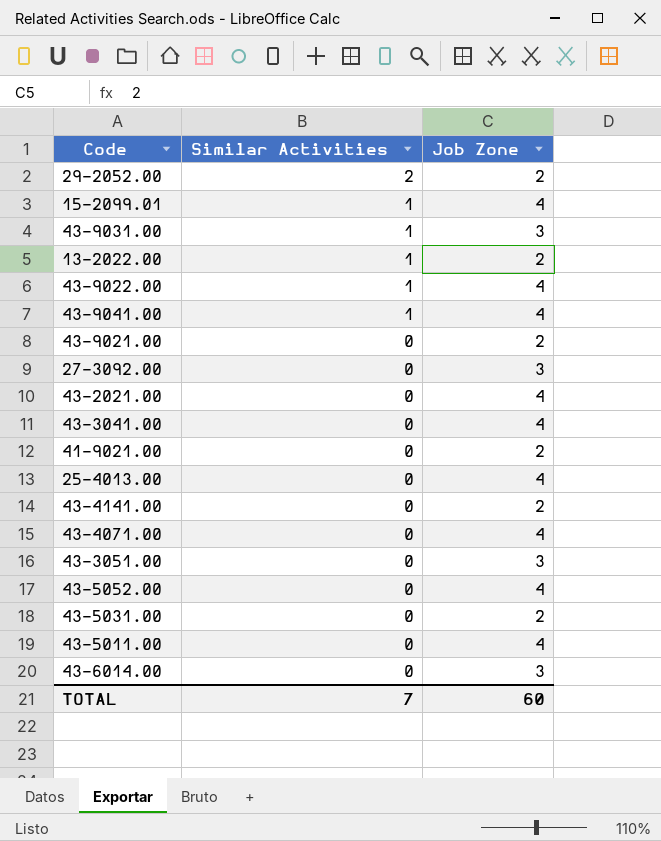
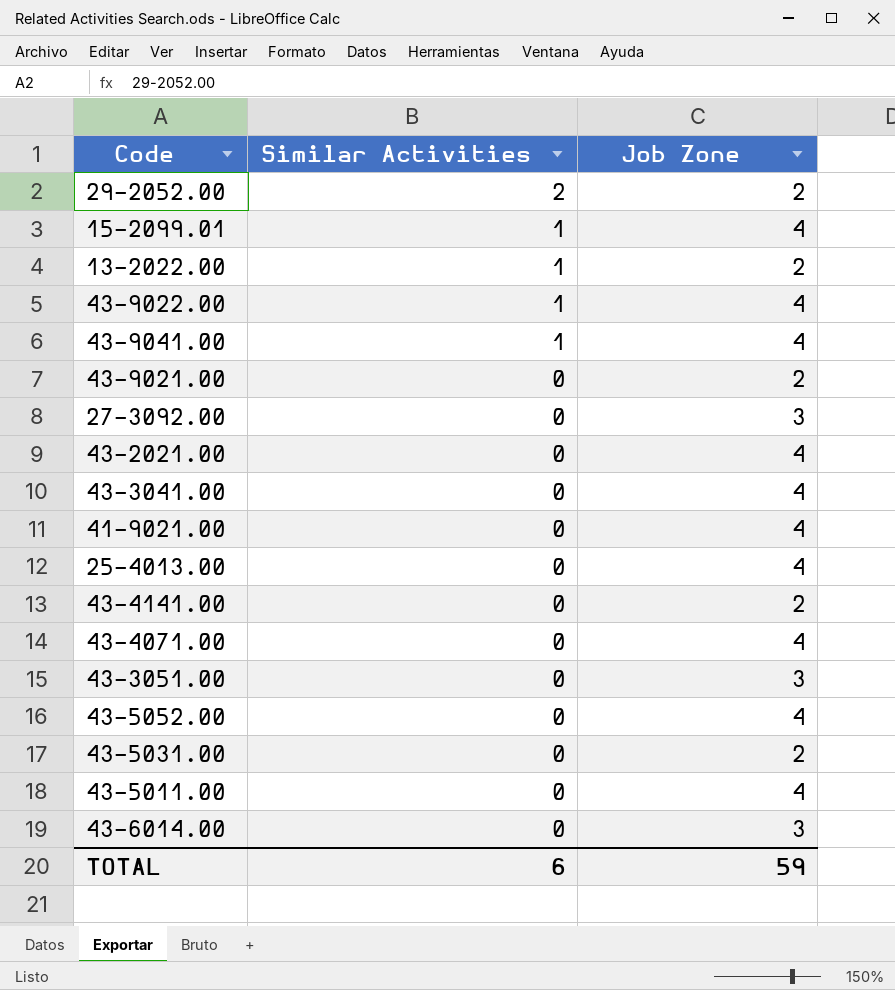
row 43-9031.00: 1 | 3 -> none
41-9021.00 | Job Zone: 2 -> 4
TOTAL | Similar Activities: 7 -> 6
TOTAL | Job Zone: 60 -> 59

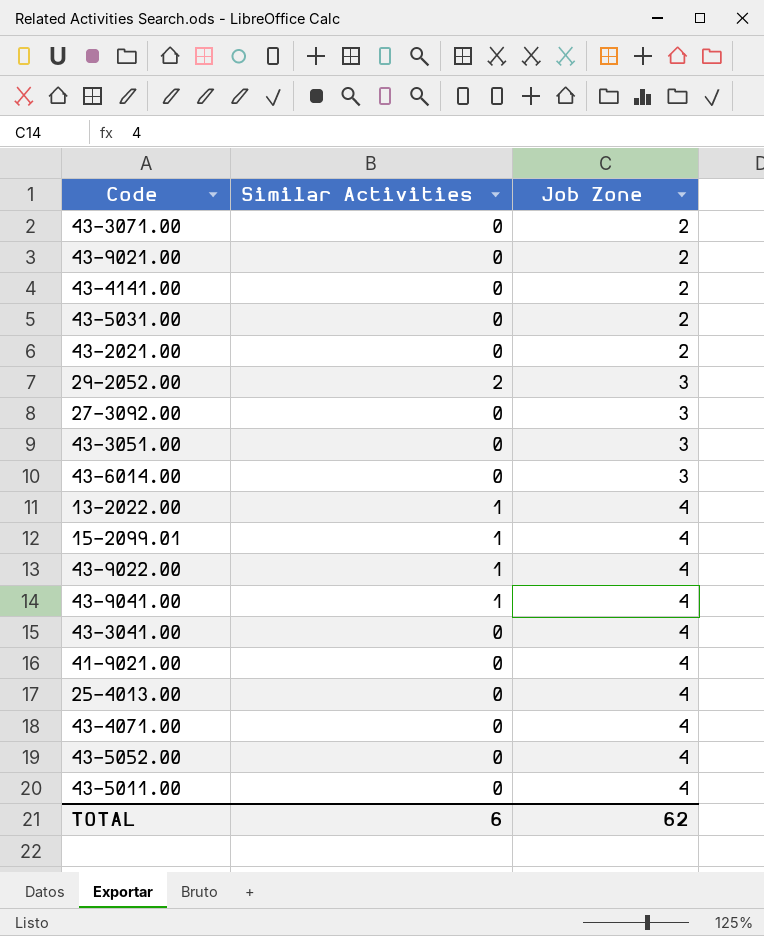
row order: Similar Activities descending -> Job Zone ascending
row 43-3071.00: none -> 0 | 2
43-2021.00 | Job Zone: 4 -> 2
29-2052.00 | Job Zone: 2 -> 3
13-2022.00 | Job Zone: 2 -> 4
TOTAL | Job Zone: 59 -> 62

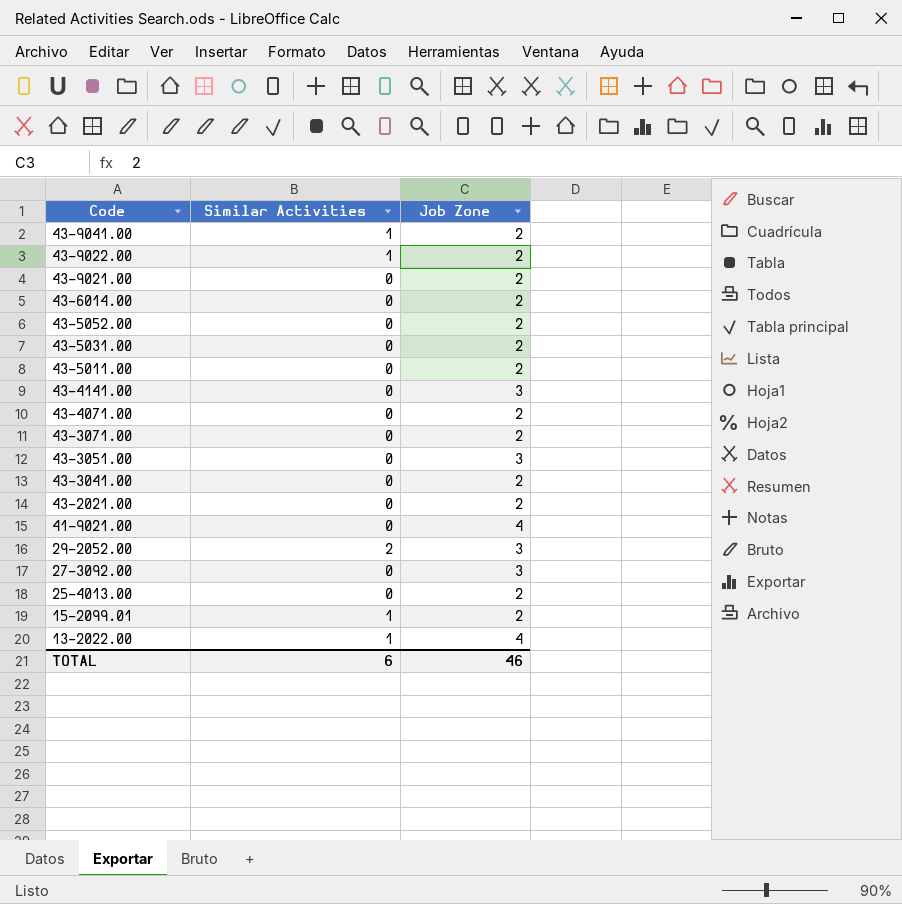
row order: Job Zone ascending -> Code descending
43-9041.00 | Job Zone: 4 -> 2
43-9022.00 | Job Zone: 4 -> 2
43-6014.00 | Job Zone: 3 -> 2
43-5052.00 | Job Zone: 4 -> 2
43-5011.00 | Job Zone: 4 -> 2
43-4141.00 | Job Zone: 2 -> 3
43-4071.00 | Job Zone: 4 -> 2
43-3041.00 | Job Zone: 4 -> 2
25-4013.00 | Job Zone: 4 -> 2
15-2099.01 | Job Zone: 4 -> 2
TOTAL | Job Zone: 62 -> 46

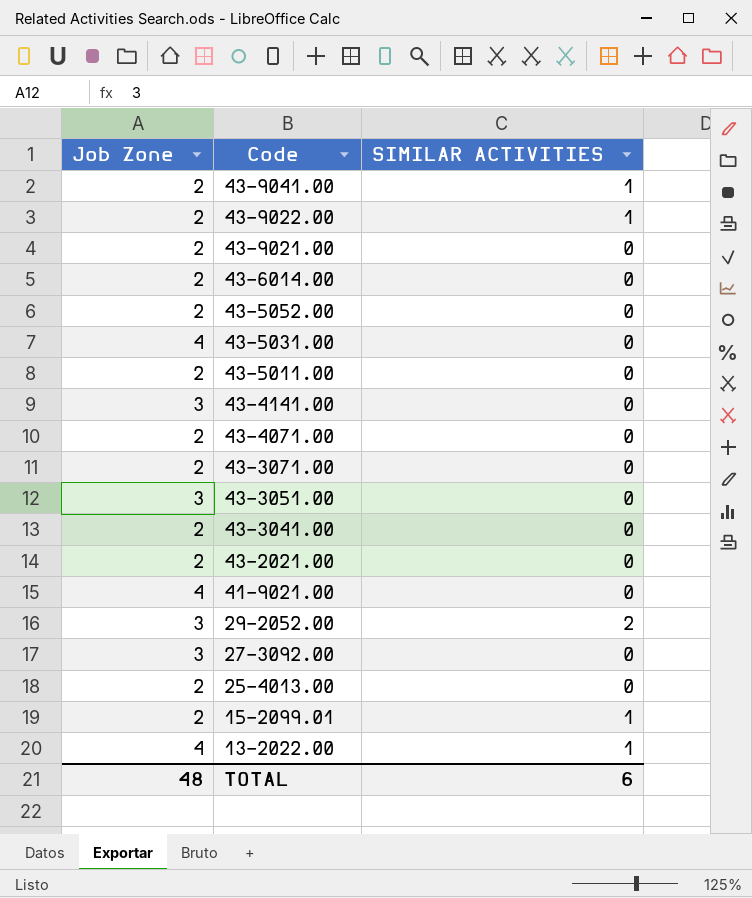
column Job Zone | position: 3 -> 1
column name: Similar Activities -> SIMILAR ACTIVITIES
43-5031.00 | Job Zone: 2 -> 4
TOTAL | Job Zone: 46 -> 48

